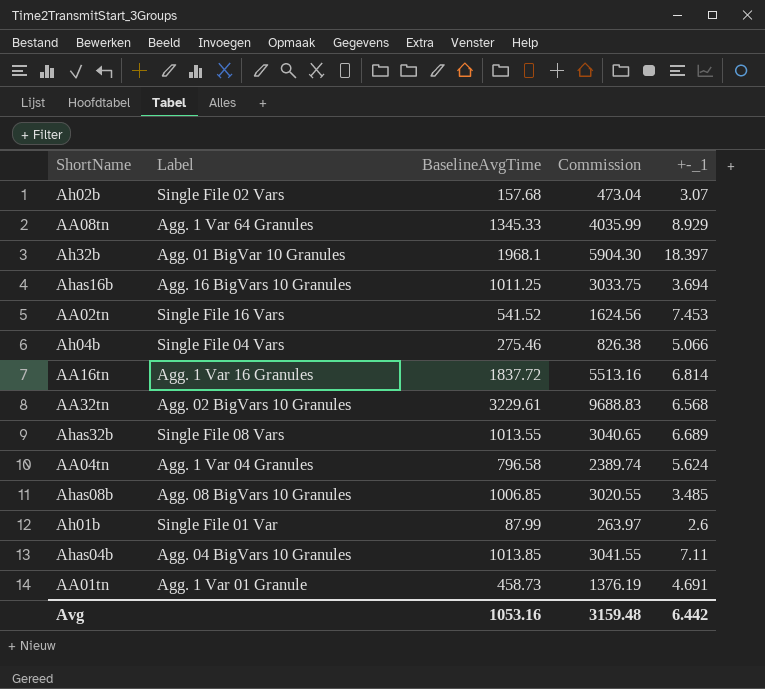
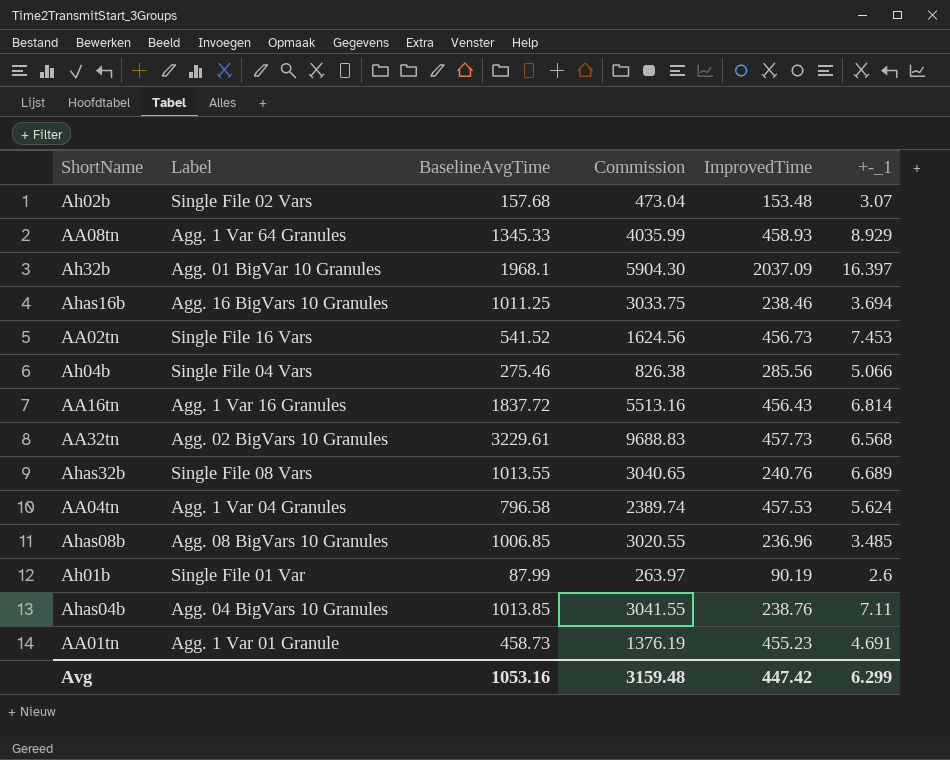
column ImprovedTime | position: none -> 5
Ah32b | +-_1: 18.397 -> 16.397
Avg | +-_1: 6.442 -> 6.299

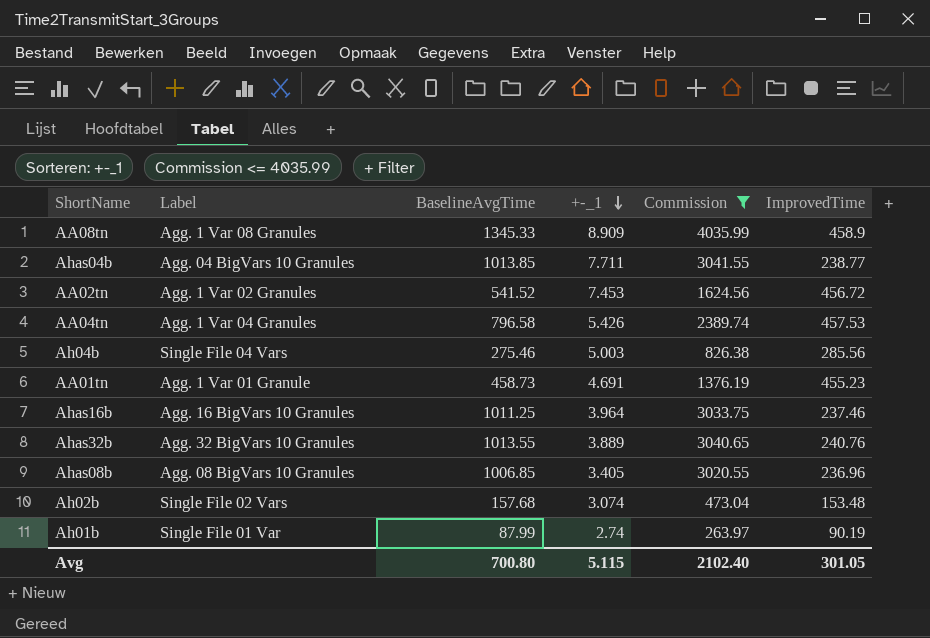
filter: none -> Commission <= 4035.99
row order: none -> +-_1 descending
column +-_1 | position: 6 -> 4
AA08tn | Label: Agg. 1 Var 64 Granules -> Agg. 1 Var 08 Granules
AA08tn | +-_1: 8.929 -> 8.909
AA08tn | ImprovedTime: 458.93 -> 458.9
Ahas04b | +-_1: 7.11 -> 7.711
Ahas04b | ImprovedTime: 238.76 -> 238.77
AA02tn | Label: Single File 16 Vars -> Agg. 1 Var 02 Granules
AA02tn | ImprovedTime: 456.73 -> 456.72
AA04tn | +-_1: 5.624 -> 5.426
Ah04b | +-_1: 5.066 -> 5.003
Ahas16b | +-_1: 3.694 -> 3.964
Ahas16b | ImprovedTime: 238.46 -> 237.46
Ahas32b | Label: Single File 08 Vars -> Agg. 32 BigVars 10 Granules
Ahas32b | +-_1: 6.689 -> 3.889
Ahas08b | +-_1: 3.485 -> 3.405
Ah02b | +-_1: 3.07 -> 3.074
Ah01b | +-_1: 2.6 -> 2.74
Avg | BaselineAvgTime: 1053.16 -> 700.80
Avg | +-_1: 6.299 -> 5.115
Avg | Commission: 3159.48 -> 2102.40
Avg | ImprovedTime: 447.42 -> 301.05

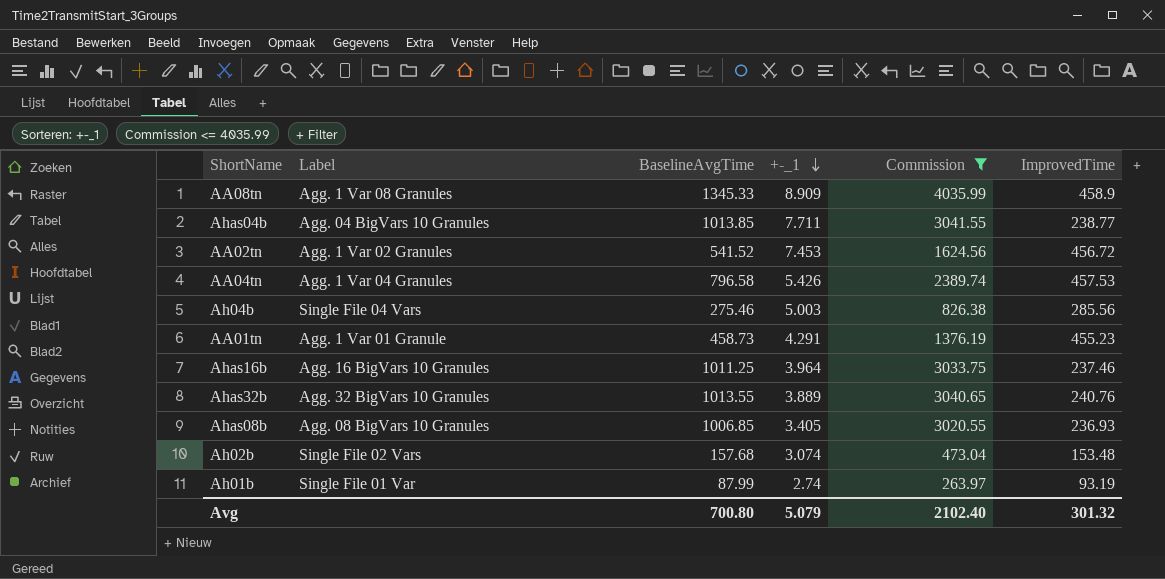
AA01tn | +-_1: 4.691 -> 4.291
Ahas08b | ImprovedTime: 236.96 -> 236.93
Ah01b | ImprovedTime: 90.19 -> 93.19
Avg | +-_1: 5.115 -> 5.079
Avg | ImprovedTime: 301.05 -> 301.32

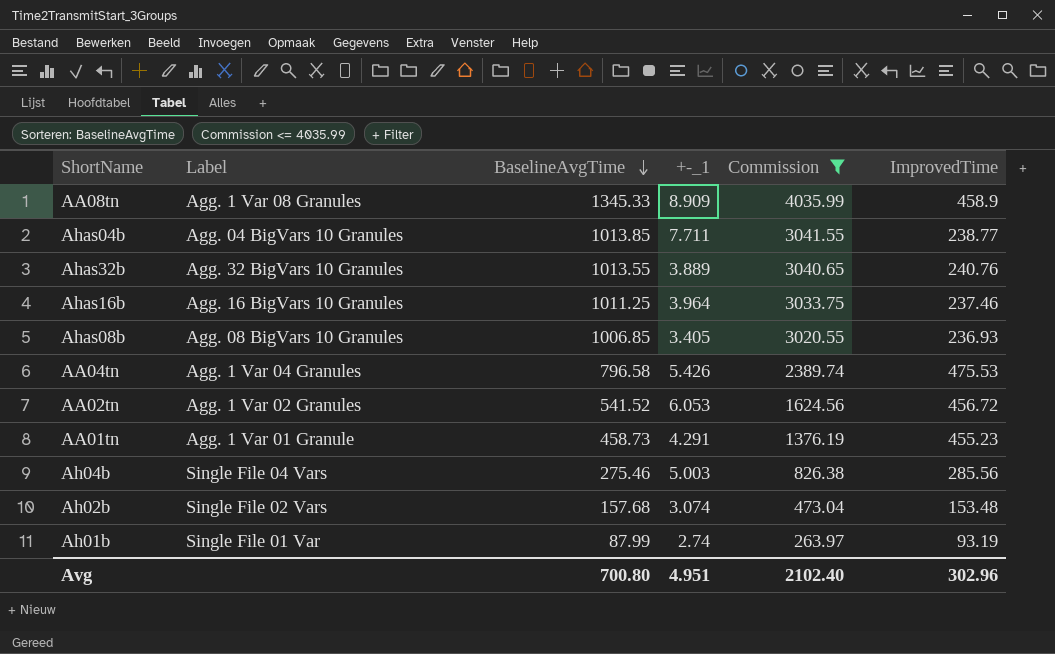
row order: +-_1 descending -> BaselineAvgTime descending
AA04tn | ImprovedTime: 457.53 -> 475.53
AA02tn | +-_1: 7.453 -> 6.053
Avg | +-_1: 5.079 -> 4.951
Avg | ImprovedTime: 301.32 -> 302.96

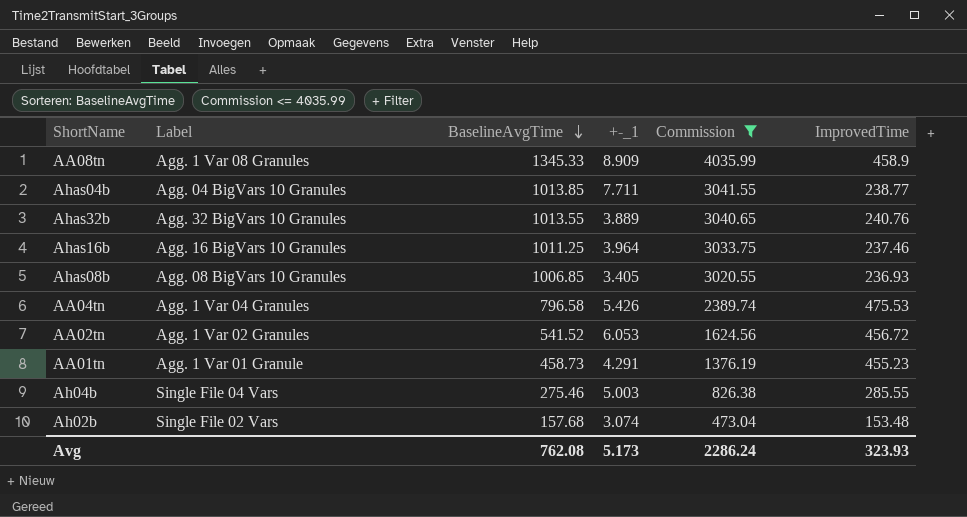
row Ah01b: Single File 01 Var | 87.99 | 2.74 | 263.97 | 93.19 -> none
Ah04b | ImprovedTime: 285.56 -> 285.55
Avg | BaselineAvgTime: 700.80 -> 762.08
Avg | +-_1: 4.951 -> 5.173
Avg | Commission: 2102.40 -> 2286.24
Avg | ImprovedTime: 302.96 -> 323.93

